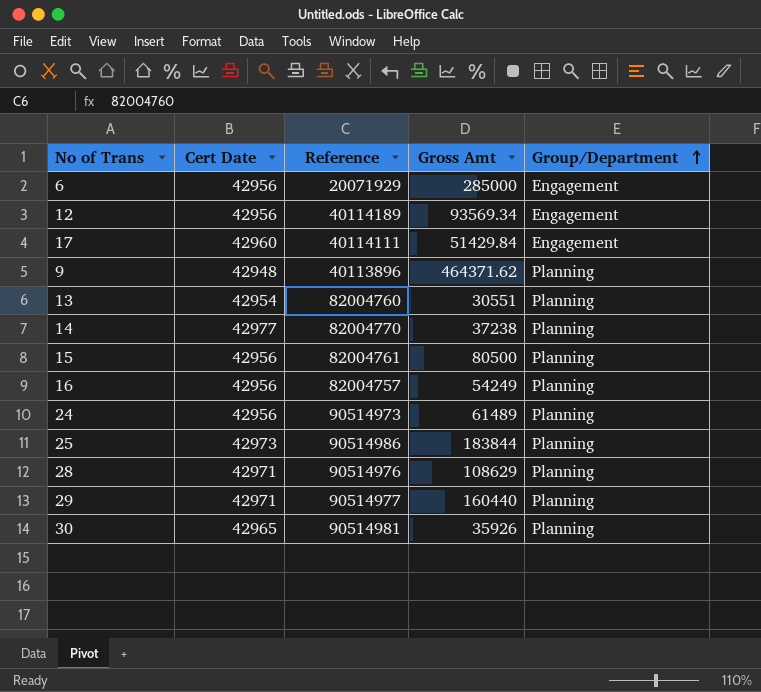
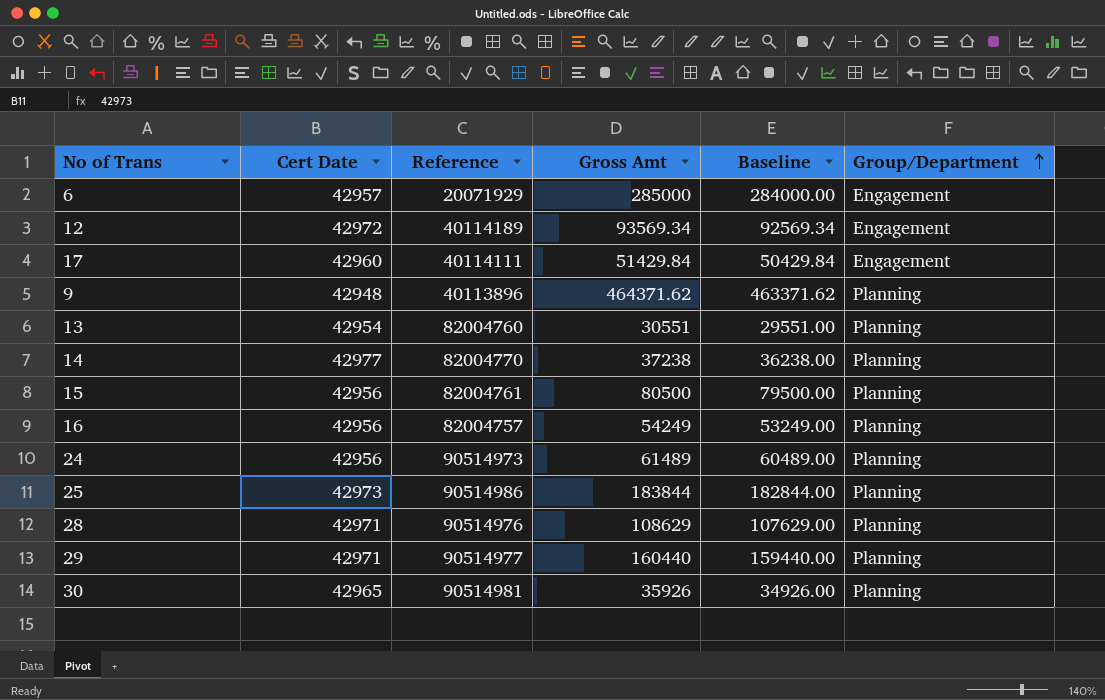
column Baseline | formula: none -> [Gross Amt] - 1000
6 | Cert Date: 42956 -> 42957
12 | Cert Date: 42956 -> 42972

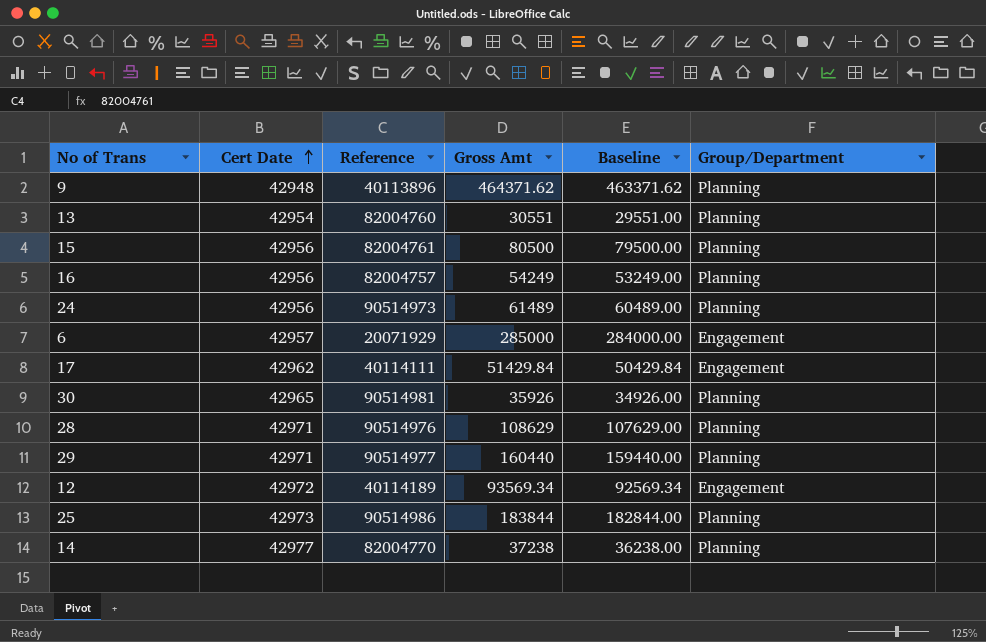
row order: Group/Department ascending -> Cert Date ascending
17 | Cert Date: 42960 -> 42962

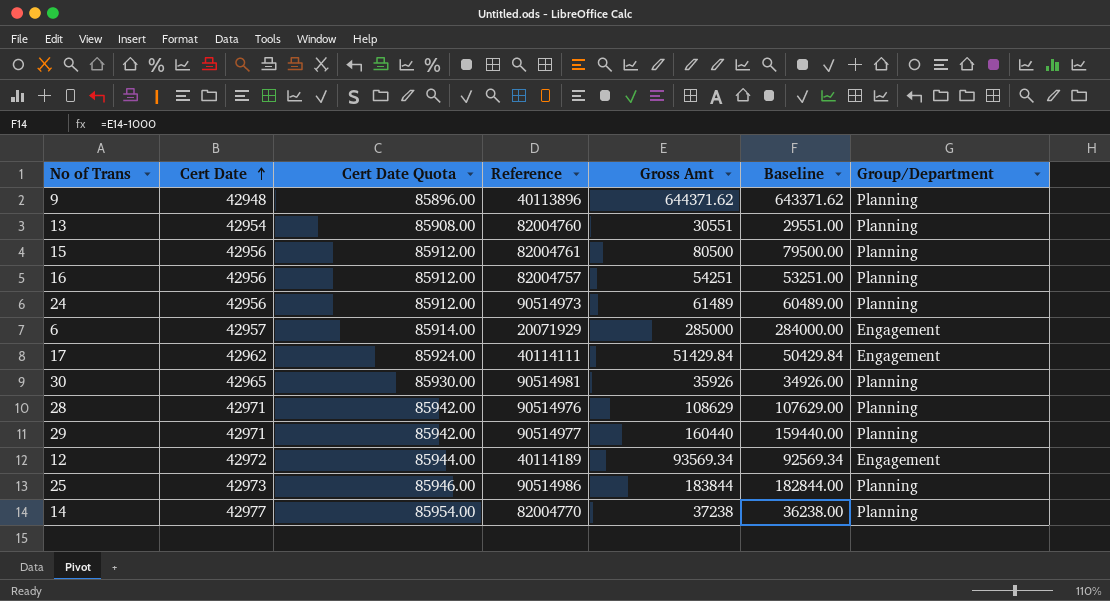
column Cert Date Quota | formula: none -> [Cert Date] * 2
9 | Gross Amt: 464371.62 -> 644371.62
9 | Baseline: 463371.62 -> 643371.62
16 | Gross Amt: 54249 -> 54251
16 | Baseline: 53249.00 -> 53251.00

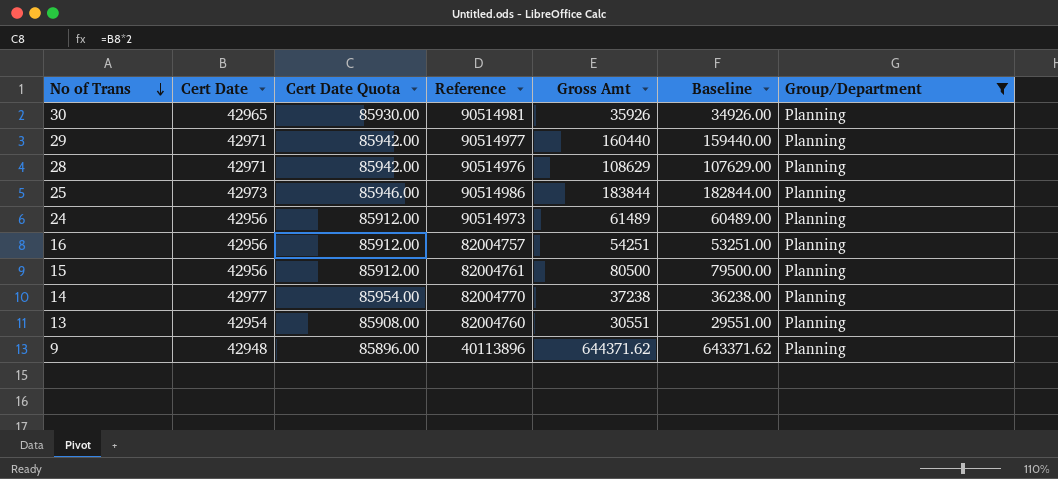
filter: none -> Group/Department = Planning
row order: Cert Date ascending -> No of Trans descending

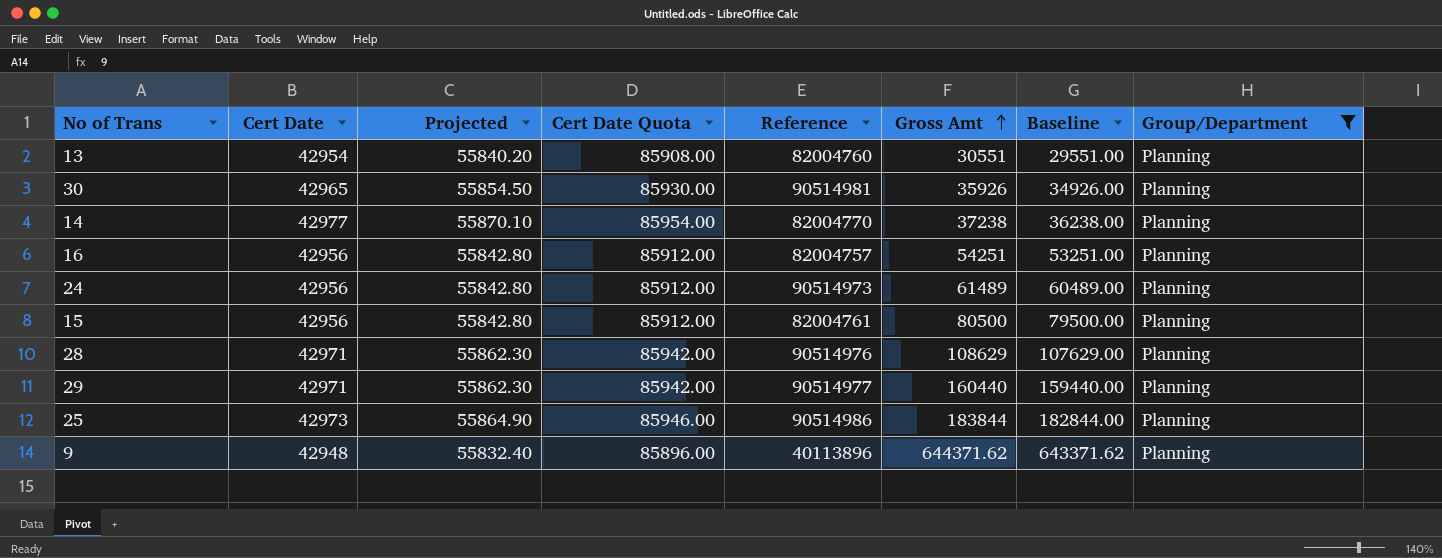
row order: No of Trans descending -> Gross Amt ascending
column Projected | formula: none -> [Cert Date] * 1.3

